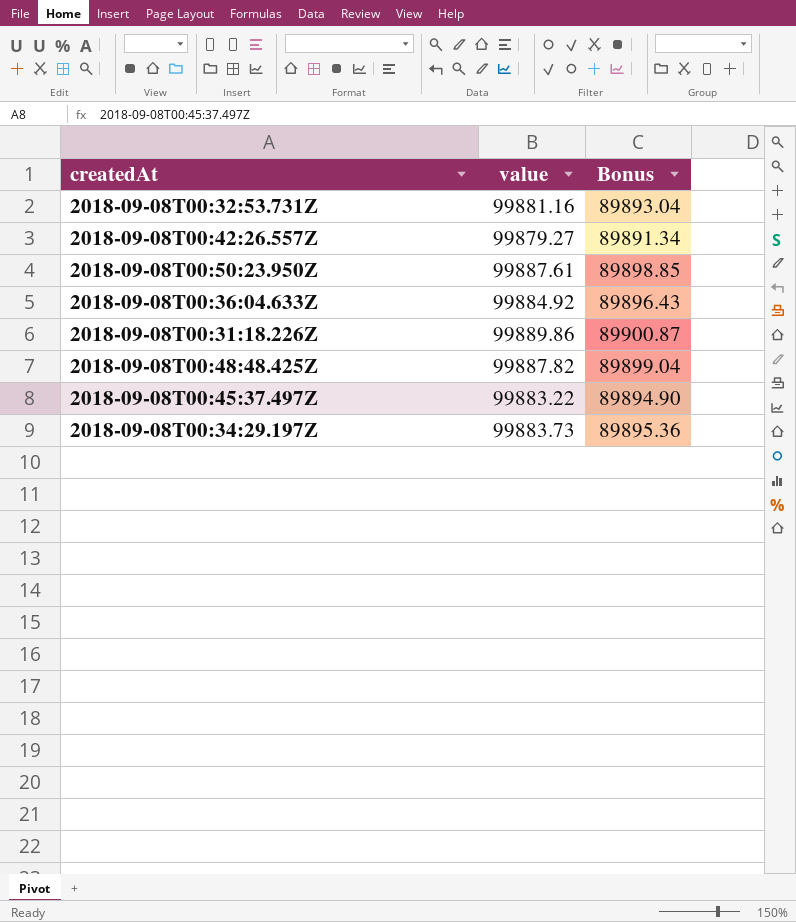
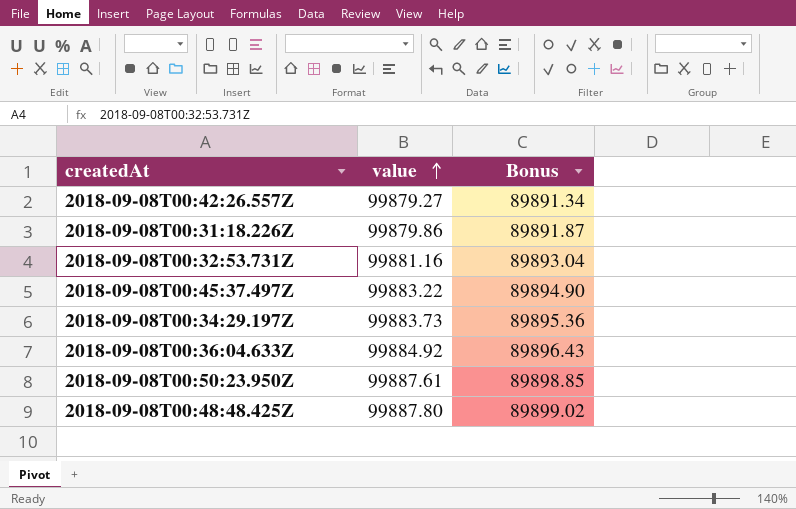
row order: none -> value ascending
2018-09-08T00:31:18.226Z | value: 99889.86 -> 99879.86
2018-09-08T00:31:18.226Z | Bonus: 89900.87 -> 89891.87
2018-09-08T00:48:48.425Z | value: 99887.82 -> 99887.80
2018-09-08T00:48:48.425Z | Bonus: 89899.04 -> 89899.02

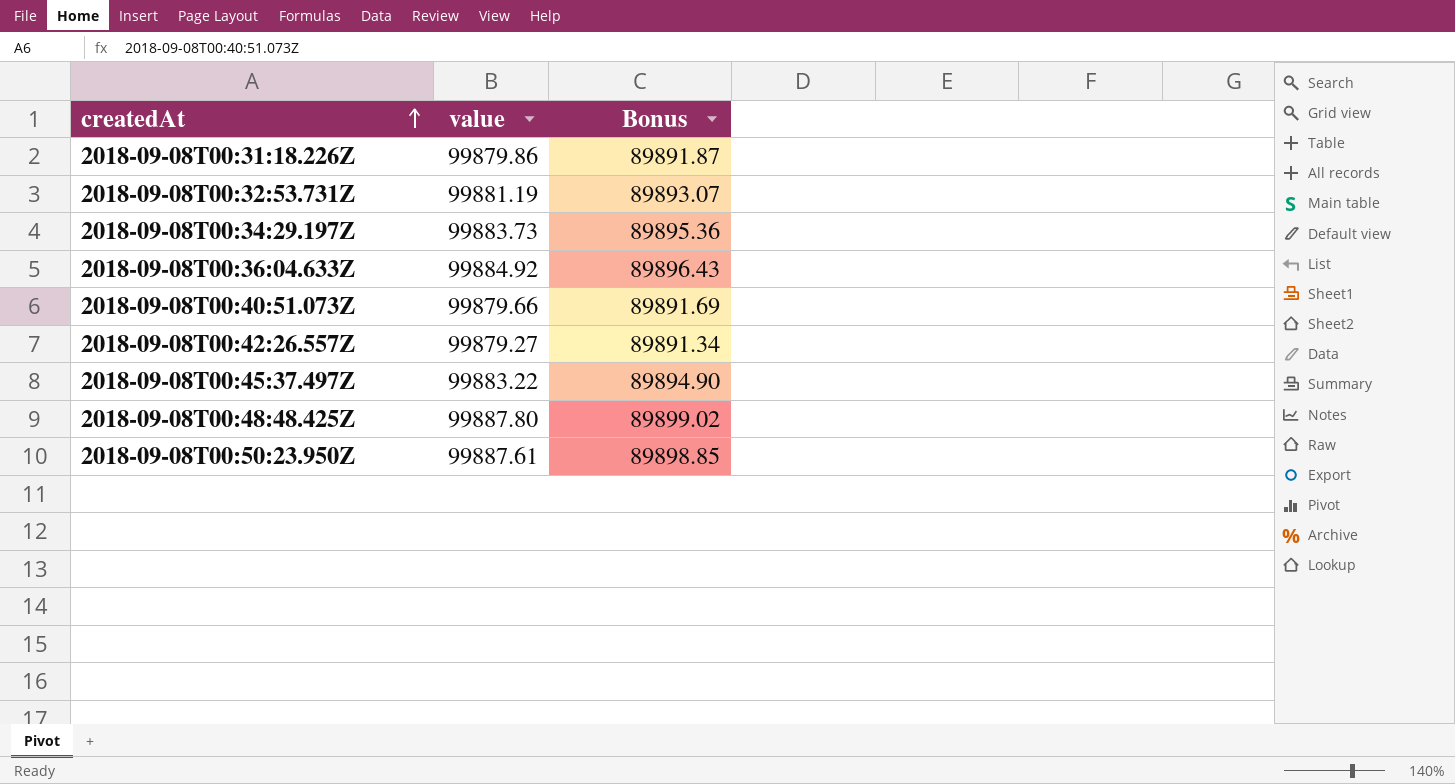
row order: value ascending -> createdAt ascending
2018-09-08T00:32:53.731Z | value: 99881.16 -> 99881.19
2018-09-08T00:32:53.731Z | Bonus: 89893.04 -> 89893.07
row 2018-09-08T00:40:51.073Z: none -> 99879.66 | 89891.69

